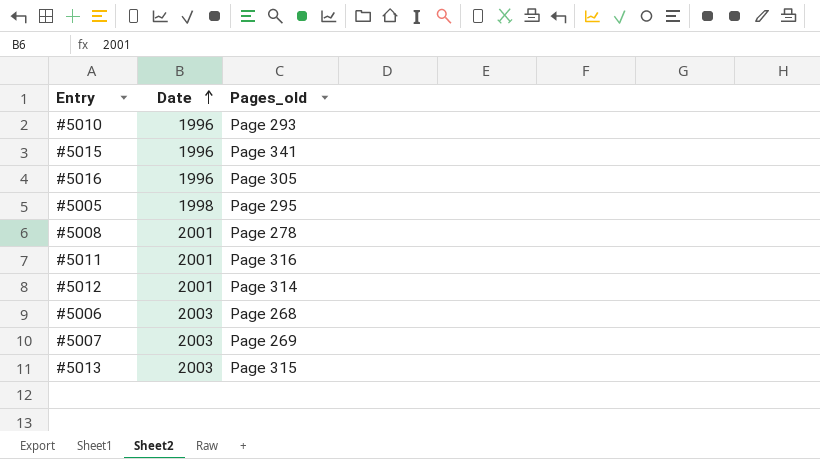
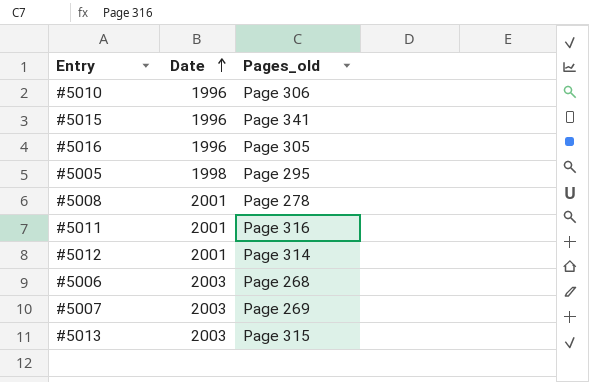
#5010 | Pages_old: Page 293 -> Page 306

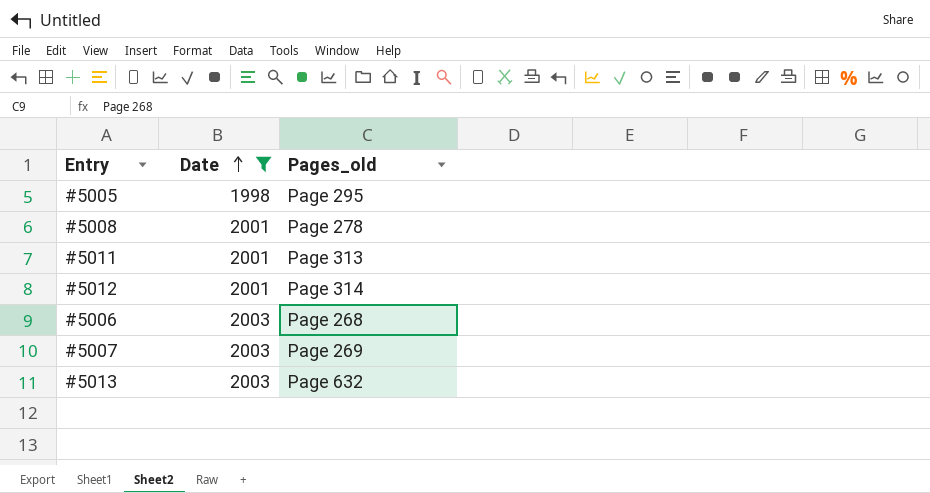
filter: none -> Date != 1996
#5011 | Pages_old: Page 316 -> Page 313
#5013 | Pages_old: Page 315 -> Page 632

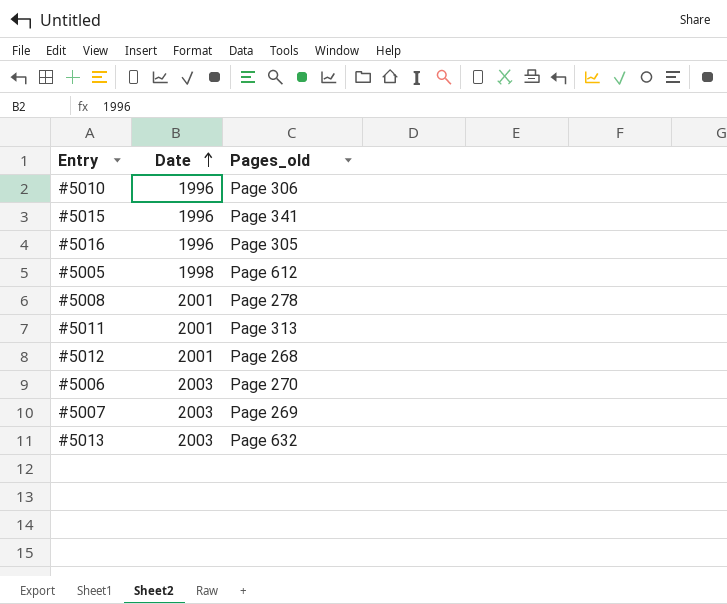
filter: Date != 1996 -> none
#5005 | Pages_old: Page 295 -> Page 612
#5012 | Pages_old: Page 314 -> Page 268
#5006 | Pages_old: Page 268 -> Page 270

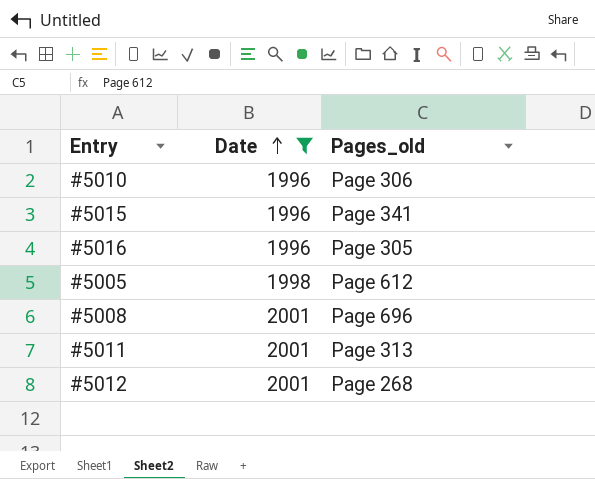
filter: none -> Date != 2003
#5008 | Pages_old: Page 278 -> Page 696

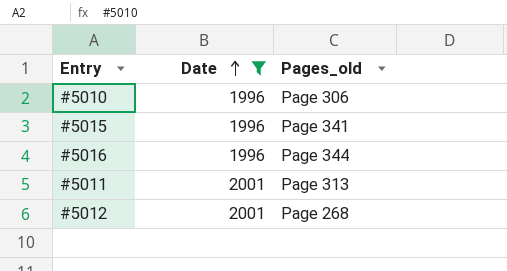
row #5005: 1998 | Page 612 -> none
row #5008: 2001 | Page 696 -> none
#5016 | Pages_old: Page 305 -> Page 344

